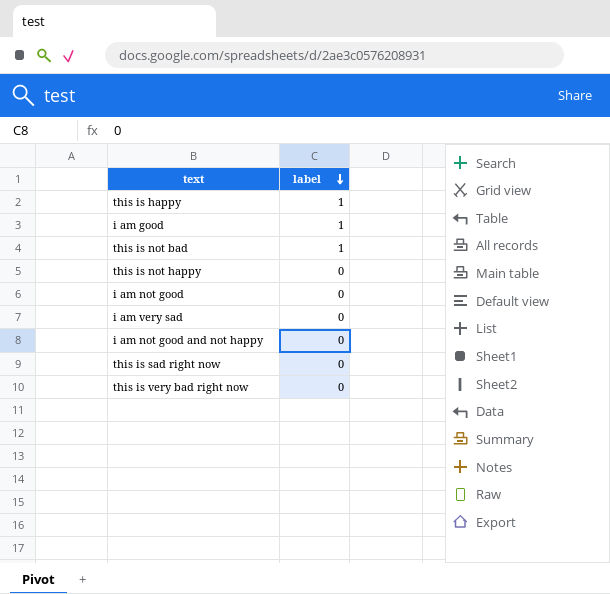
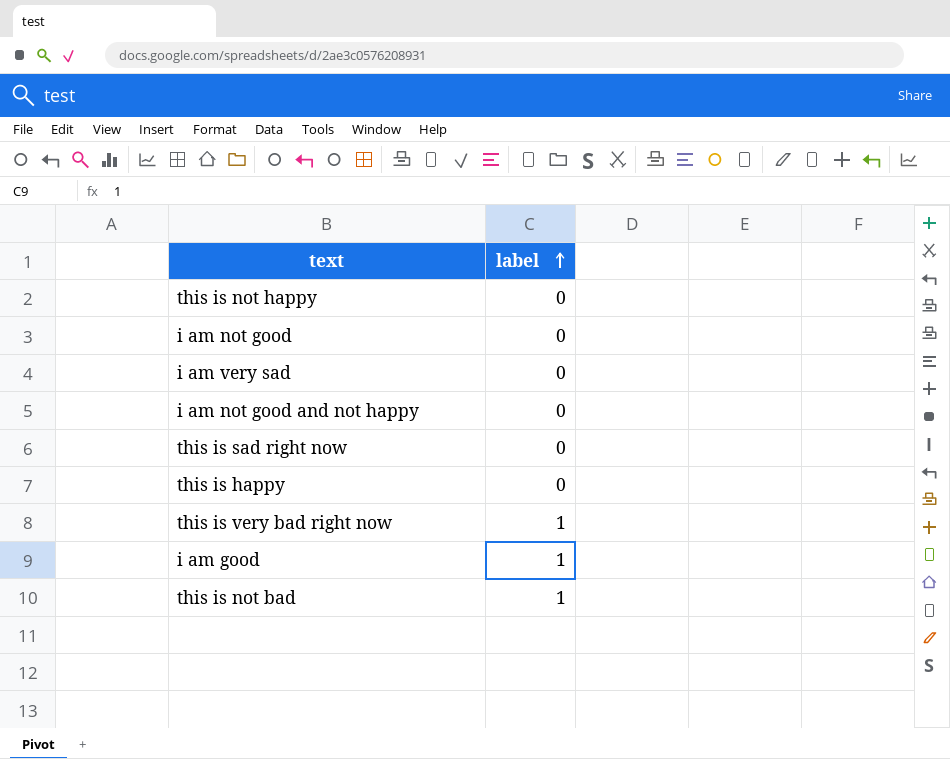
row order: label descending -> label ascending
this is happy | label: 1 -> 0
this is very bad right now | label: 0 -> 1

